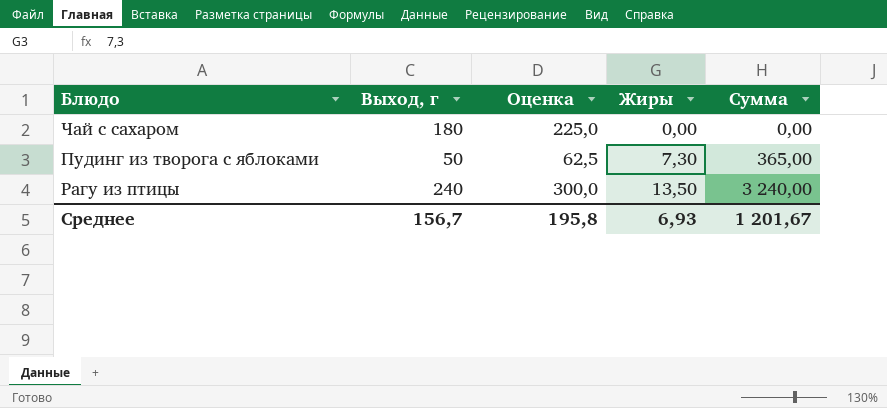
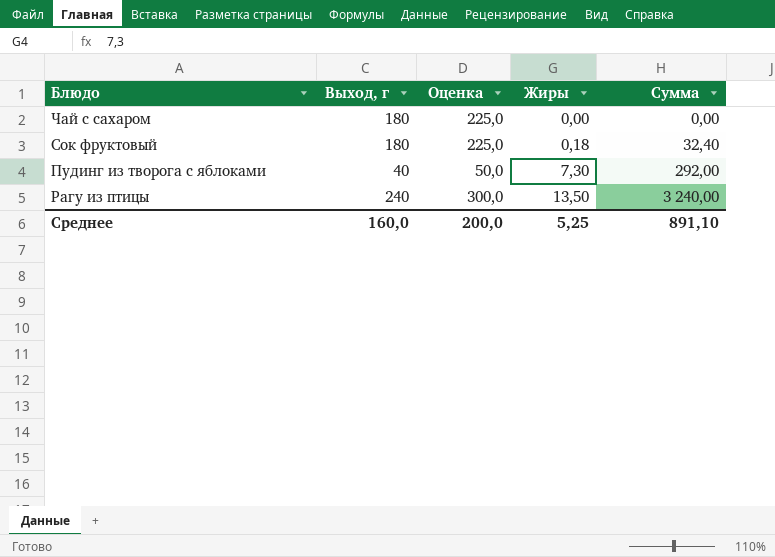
row Сок фруктовый: none -> 180 | 225,0 | 0,18 | 32,40
Пудинг из творога с яблоками | Выход, г: 50 -> 40
Пудинг из творога с яблоками | Оценка: 62,5 -> 50,0
Пудинг из творога с яблоками | Сумма: 365,00 -> 292,00
Среднее | Выход, г: 156,7 -> 160,0
Среднее | Оценка: 195,8 -> 200,0
Среднее | Жиры: 6,93 -> 5,25
Среднее | Сумма: 1 201,67 -> 891,10

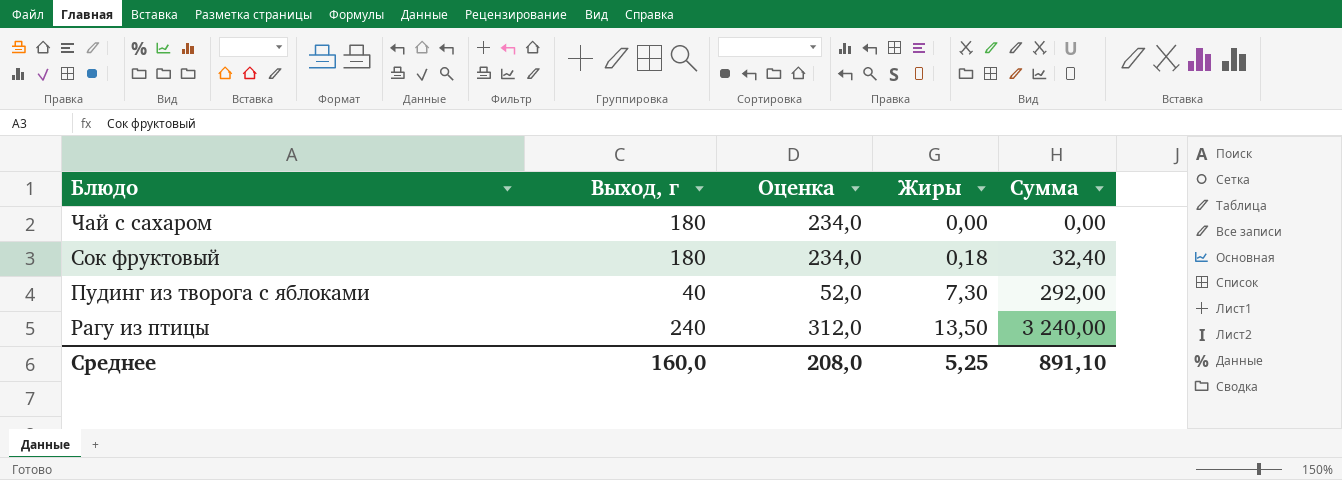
column Оценка | formula: [Выход, г] * 1,25 -> [Выход, г] * 1,3
Среднее | Оценка: 200,0 -> 208,0

